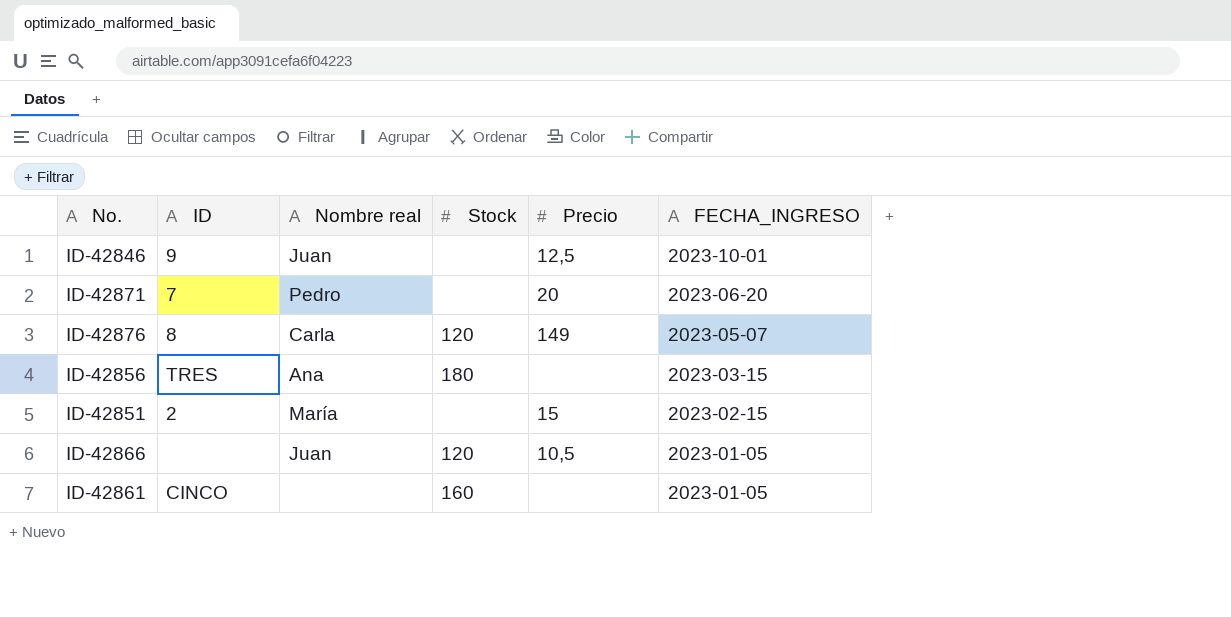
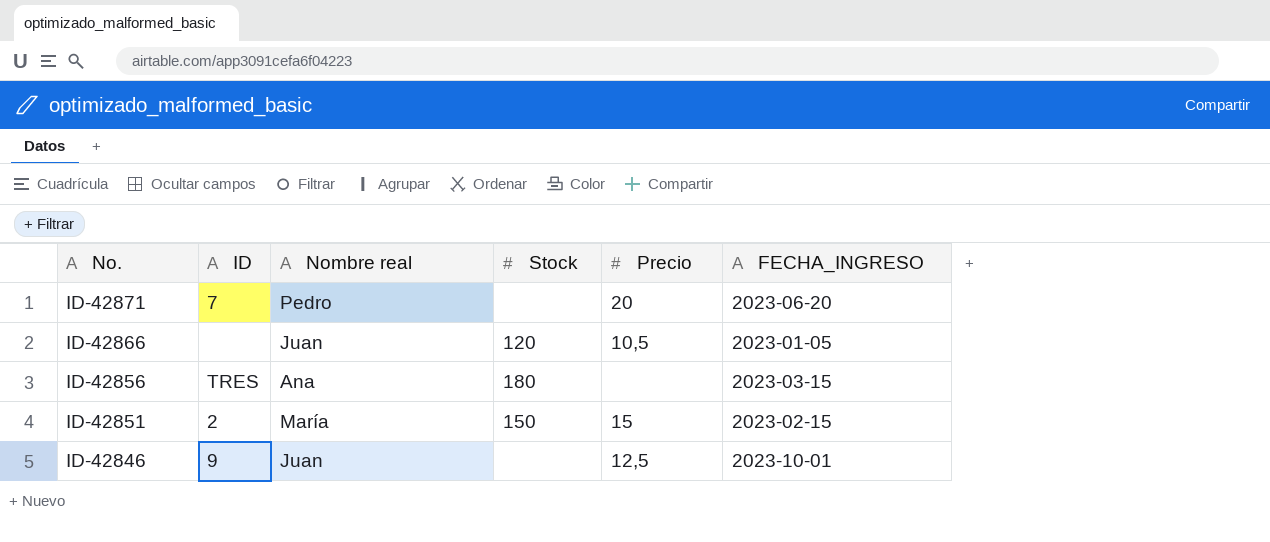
row order: FECHA_INGRESO descending -> No. descending
row ID-42876: 8 | Carla | 120 | 149 | 2023-05-07 -> none
row ID-42861: CINCO | none | 160 | none | 2023-01-05 -> none
ID-42851 | Stock: none -> 150

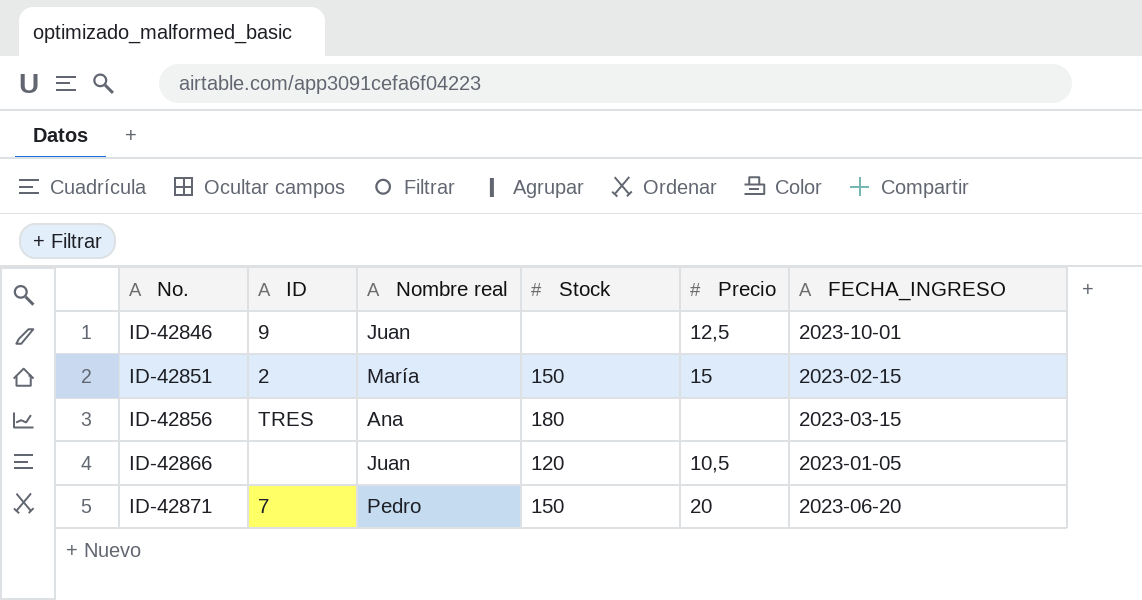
row order: No. descending -> No. ascending
ID-42871 | Stock: none -> 150

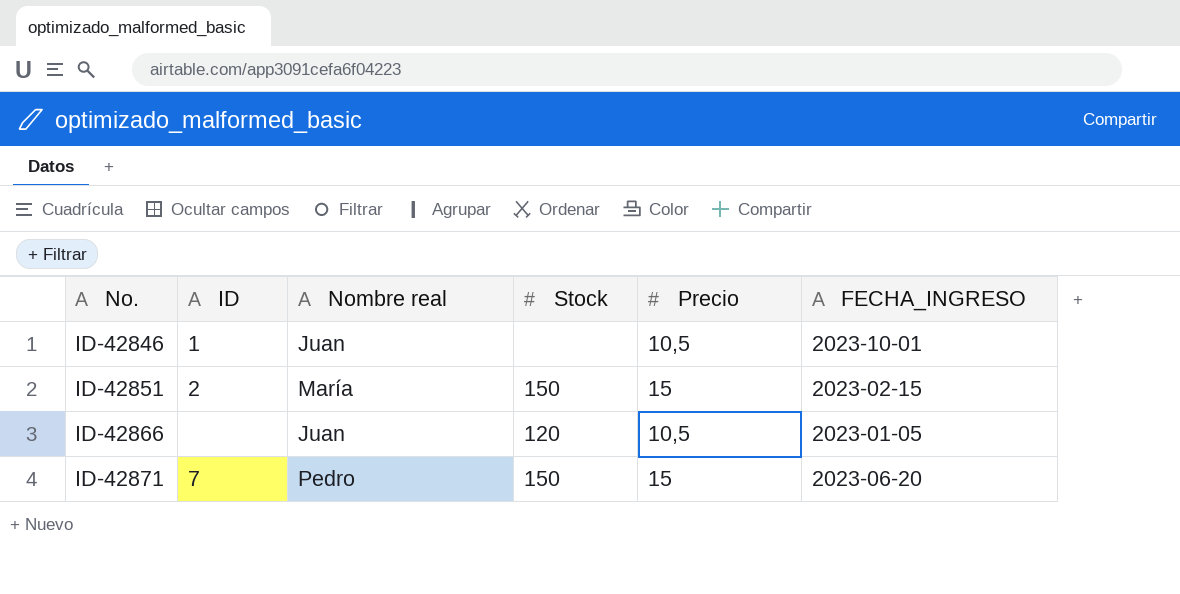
row ID-42856: TRES | Ana | 180 | none | 2023-03-15 -> none
ID-42846 | ID: 9 -> 1
ID-42846 | Precio: 12,5 -> 10,5
ID-42871 | Precio: 20 -> 15

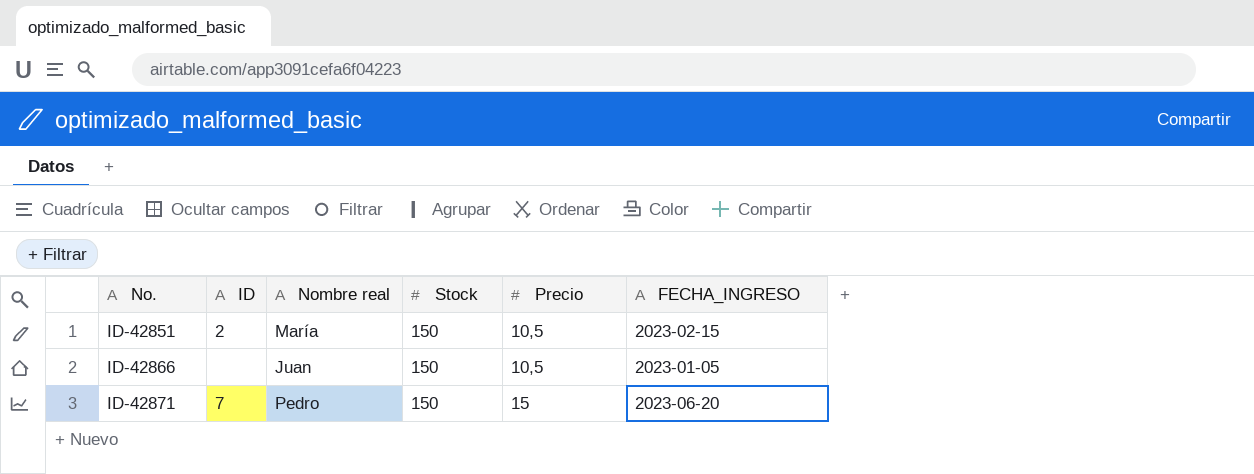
row ID-42846: 1 | Juan | none | 10,5 | 2023-10-01 -> none
ID-42851 | Precio: 15 -> 10,5
ID-42866 | Stock: 120 -> 150

